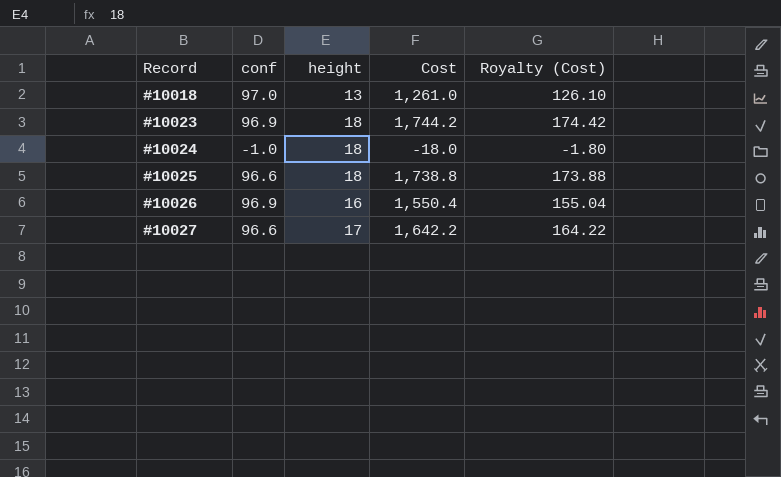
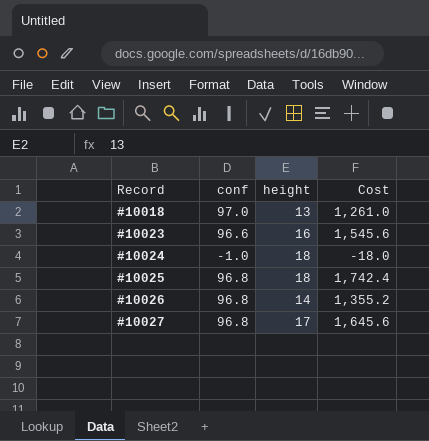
column Royalty (Cost) | formula: [Cost] * 0.1 -> none
#10023 | conf: 96.9 -> 96.6
#10023 | height: 18 -> 16
#10023 | Cost: 1,744.2 -> 1,545.6
#10025 | conf: 96.6 -> 96.8
#10025 | Cost: 1,738.8 -> 1,742.4
#10026 | conf: 96.9 -> 96.8
#10026 | height: 16 -> 14
#10026 | Cost: 1,550.4 -> 1,355.2
#10027 | conf: 96.6 -> 96.8
#10027 | Cost: 1,642.2 -> 1,645.6

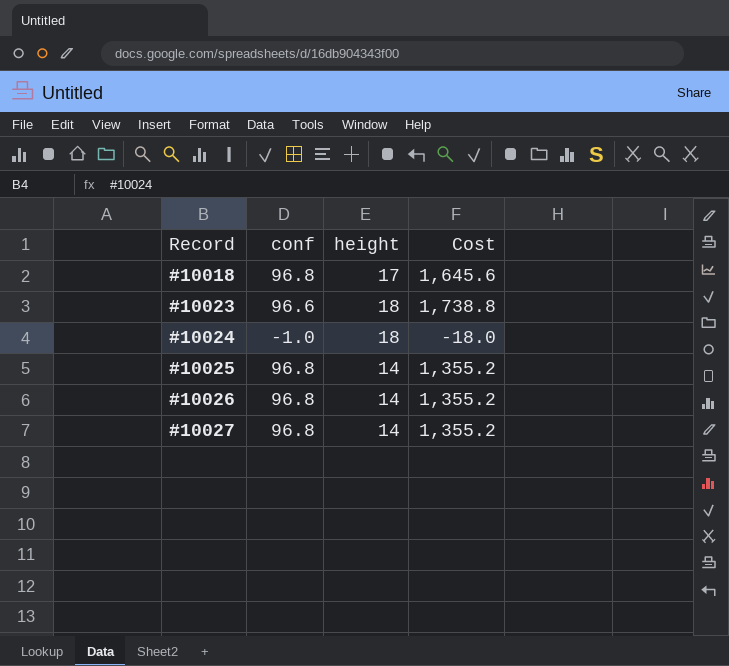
#10018 | conf: 97.0 -> 96.8
#10018 | height: 13 -> 17
#10018 | Cost: 1,261.0 -> 1,645.6
#10023 | height: 16 -> 18
#10023 | Cost: 1,545.6 -> 1,738.8
#10025 | height: 18 -> 14
#10025 | Cost: 1,742.4 -> 1,355.2
#10027 | height: 17 -> 14
#10027 | Cost: 1,645.6 -> 1,355.2

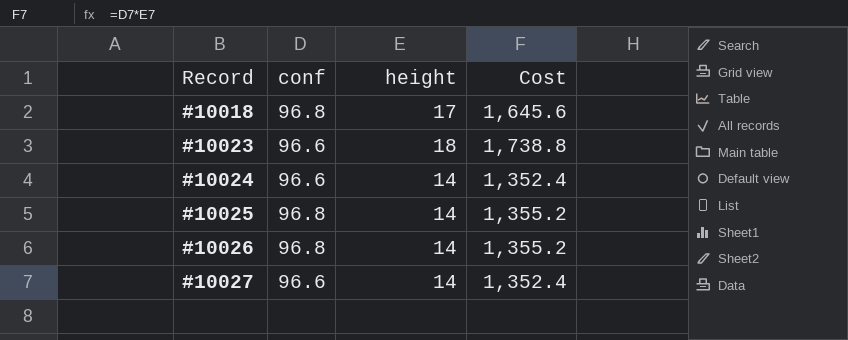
#10024 | conf: -1.0 -> 96.6
#10024 | height: 18 -> 14
#10024 | Cost: -18.0 -> 1,352.4
#10027 | conf: 96.8 -> 96.6
#10027 | Cost: 1,355.2 -> 1,352.4

